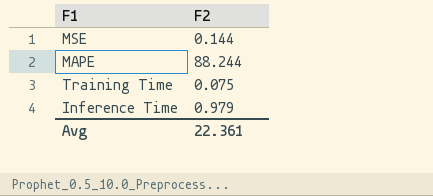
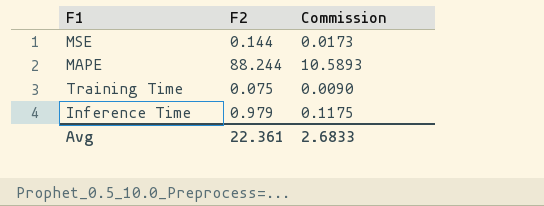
column Commission | formula: none -> [F2] * 0.12

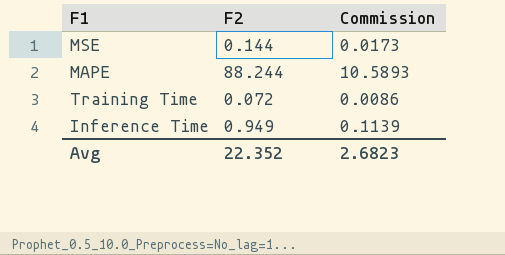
Training Time | F2: 0.075 -> 0.072
Training Time | Commission: 0.0090 -> 0.0086
Inference Time | F2: 0.979 -> 0.949
Inference Time | Commission: 0.1175 -> 0.1139
Avg | F2: 22.361 -> 22.352
Avg | Commission: 2.6833 -> 2.6823

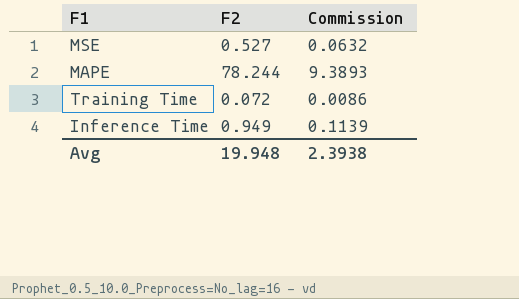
MSE | F2: 0.144 -> 0.527
MSE | Commission: 0.0173 -> 0.0632
MAPE | F2: 88.244 -> 78.244
MAPE | Commission: 10.5893 -> 9.3893
Avg | F2: 22.352 -> 19.948
Avg | Commission: 2.6823 -> 2.3938

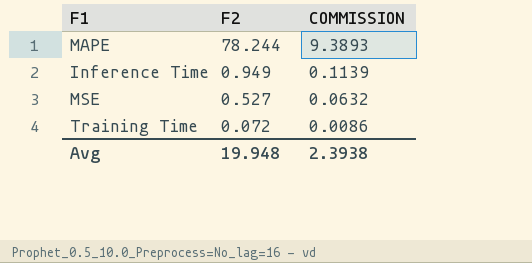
row order: none -> F2 descending
column name: Commission -> COMMISSION

